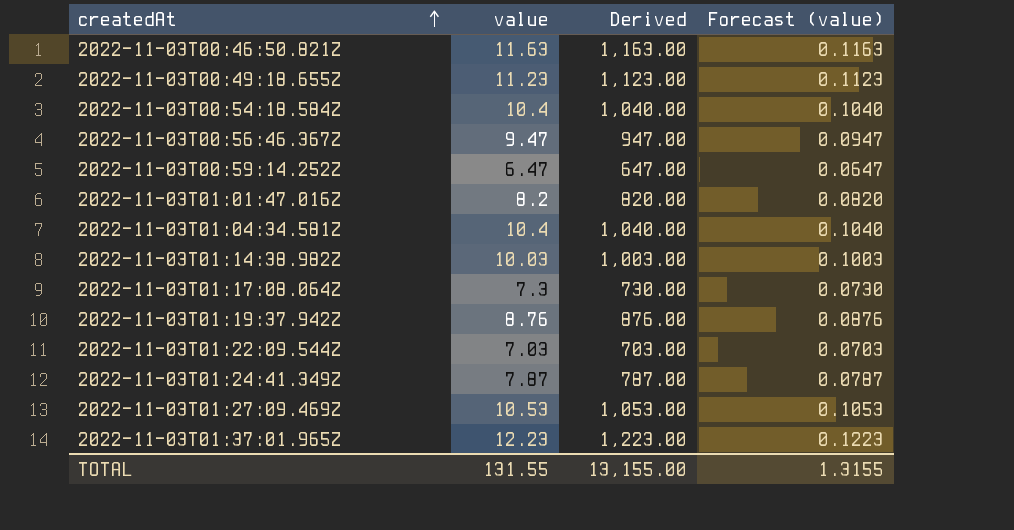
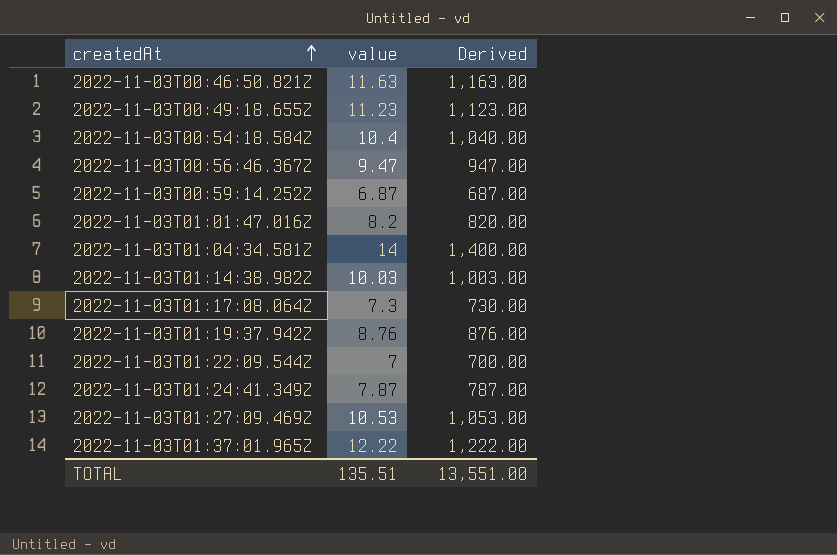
column Forecast (value) | formula: [value] * 0.01 -> none
2022-11-03T00:59:14.252Z | value: 6.47 -> 6.87
2022-11-03T00:59:14.252Z | Derived: 647.00 -> 687.00
2022-11-03T01:04:34.581Z | value: 10.4 -> 14
2022-11-03T01:04:34.581Z | Derived: 1,040.00 -> 1,400.00
2022-11-03T01:22:09.544Z | value: 7.03 -> 7
2022-11-03T01:22:09.544Z | Derived: 703.00 -> 700.00
2022-11-03T01:37:01.965Z | value: 12.23 -> 12.22
2022-11-03T01:37:01.965Z | Derived: 1,223.00 -> 1,222.00
TOTAL | value: 131.55 -> 135.51
TOTAL | Derived: 13,155.00 -> 13,551.00

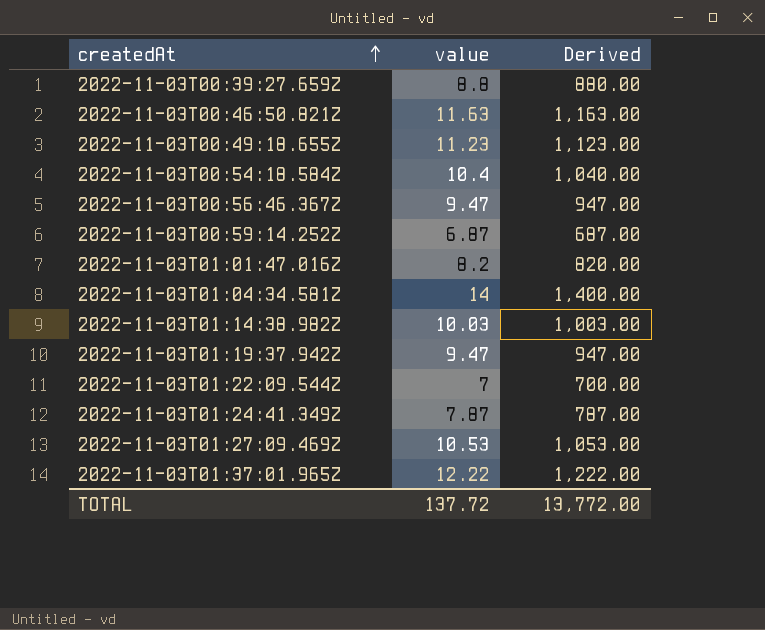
row 2022-11-03T01:17:08.064Z: 7.3 | 730.00 -> none
row 2022-11-03T00:39:27.659Z: none -> 8.8 | 880.00
2022-11-03T01:19:37.942Z | value: 8.76 -> 9.47
2022-11-03T01:19:37.942Z | Derived: 876.00 -> 947.00
TOTAL | value: 135.51 -> 137.72
TOTAL | Derived: 13,551.00 -> 13,772.00

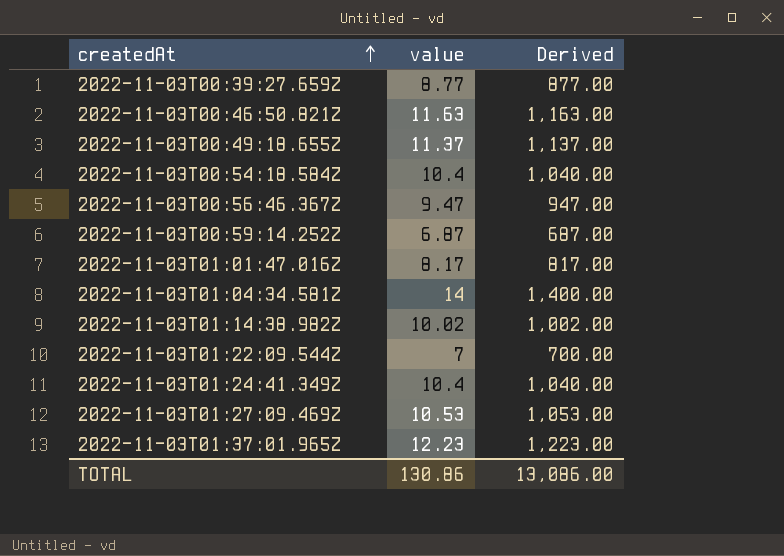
row 2022-11-03T01:19:37.942Z: 9.47 | 947.00 -> none
2022-11-03T00:39:27.659Z | value: 8.8 -> 8.77
2022-11-03T00:39:27.659Z | Derived: 880.00 -> 877.00
2022-11-03T00:49:18.655Z | value: 11.23 -> 11.37
2022-11-03T00:49:18.655Z | Derived: 1,123.00 -> 1,137.00
2022-11-03T01:01:47.016Z | value: 8.2 -> 8.17
2022-11-03T01:01:47.016Z | Derived: 820.00 -> 817.00
2022-11-03T01:14:38.982Z | value: 10.03 -> 10.02
2022-11-03T01:14:38.982Z | Derived: 1,003.00 -> 1,002.00
2022-11-03T01:24:41.349Z | value: 7.87 -> 10.4
2022-11-03T01:24:41.349Z | Derived: 787.00 -> 1,040.00
2022-11-03T01:37:01.965Z | value: 12.22 -> 12.23
2022-11-03T01:37:01.965Z | Derived: 1,222.00 -> 1,223.00
TOTAL | value: 137.72 -> 130.86
TOTAL | Derived: 13,772.00 -> 13,086.00

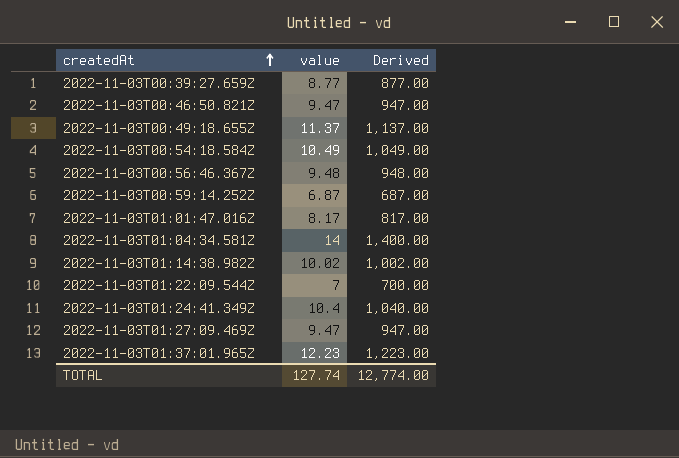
2022-11-03T00:46:50.821Z | value: 11.63 -> 9.47
2022-11-03T00:46:50.821Z | Derived: 1,163.00 -> 947.00
2022-11-03T00:54:18.584Z | value: 10.4 -> 10.49
2022-11-03T00:54:18.584Z | Derived: 1,040.00 -> 1,049.00
2022-11-03T00:56:46.367Z | value: 9.47 -> 9.48
2022-11-03T00:56:46.367Z | Derived: 947.00 -> 948.00
2022-11-03T01:27:09.469Z | value: 10.53 -> 9.47
2022-11-03T01:27:09.469Z | Derived: 1,053.00 -> 947.00
TOTAL | value: 130.86 -> 127.74
TOTAL | Derived: 13,086.00 -> 12,774.00

